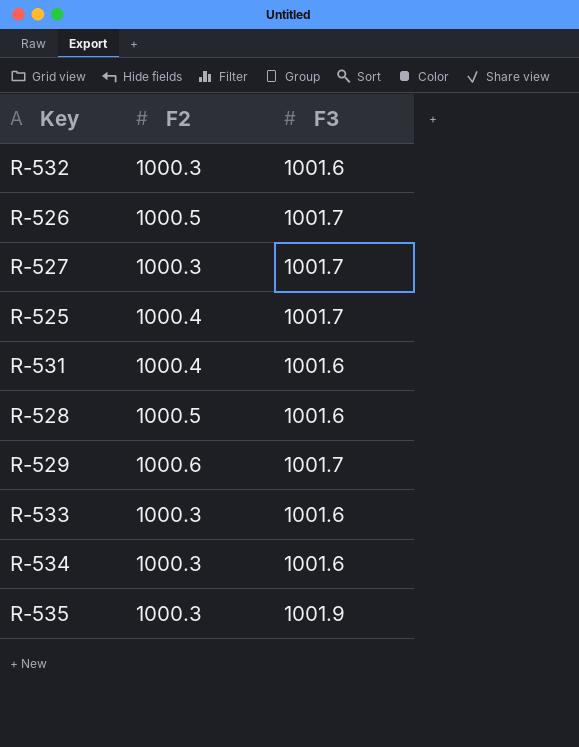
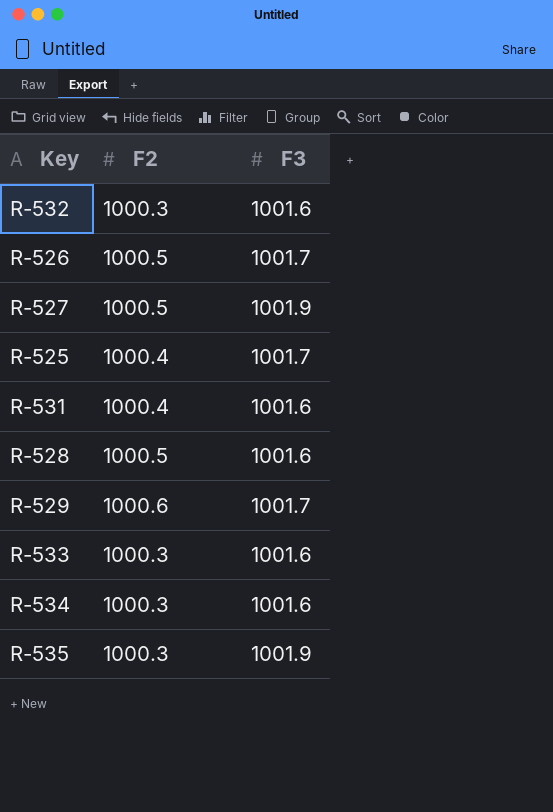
R-527 | F2: 1000.3 -> 1000.5
R-527 | F3: 1001.7 -> 1001.9

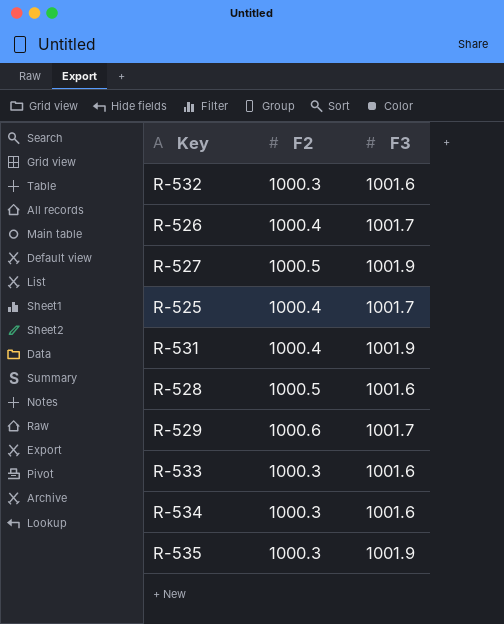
R-526 | F2: 1000.5 -> 1000.4
R-531 | F3: 1001.6 -> 1001.9

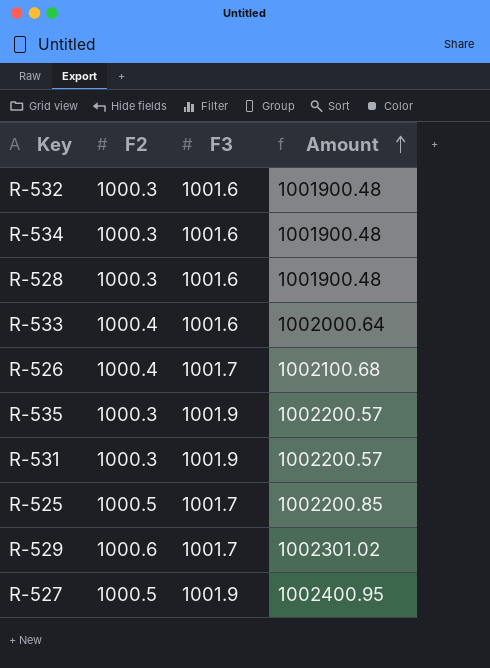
row order: none -> Amount ascending
column Amount | formula: none -> [F2] * [F3]
R-528 | F2: 1000.5 -> 1000.3
R-533 | F2: 1000.3 -> 1000.4
R-531 | F2: 1000.4 -> 1000.3
R-525 | F2: 1000.4 -> 1000.5

